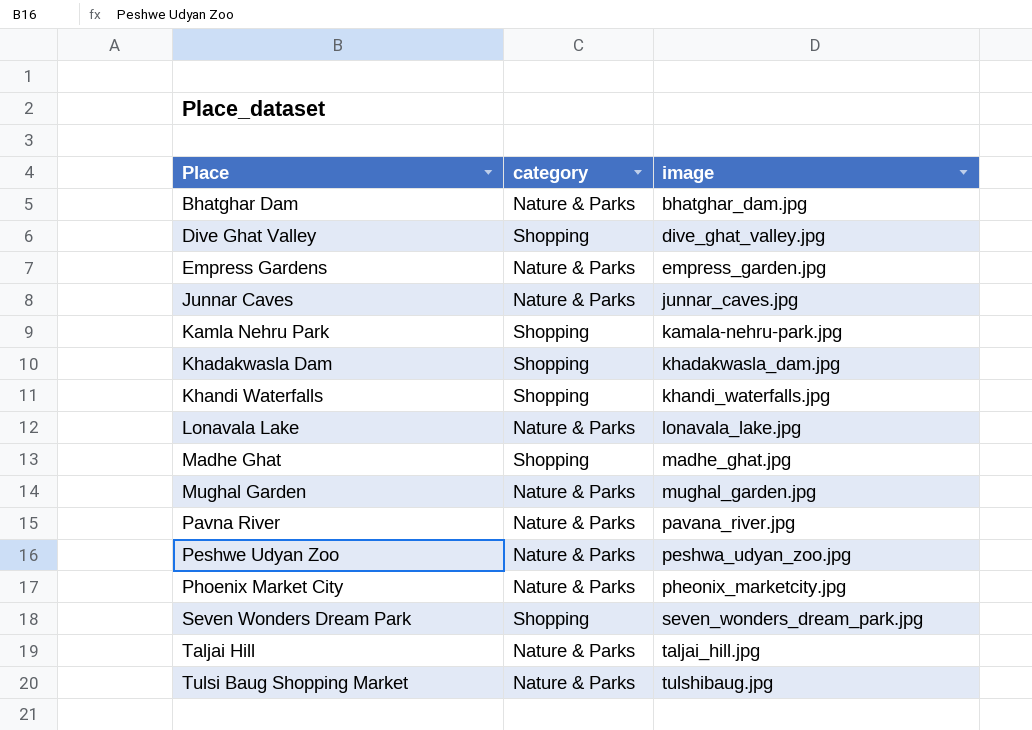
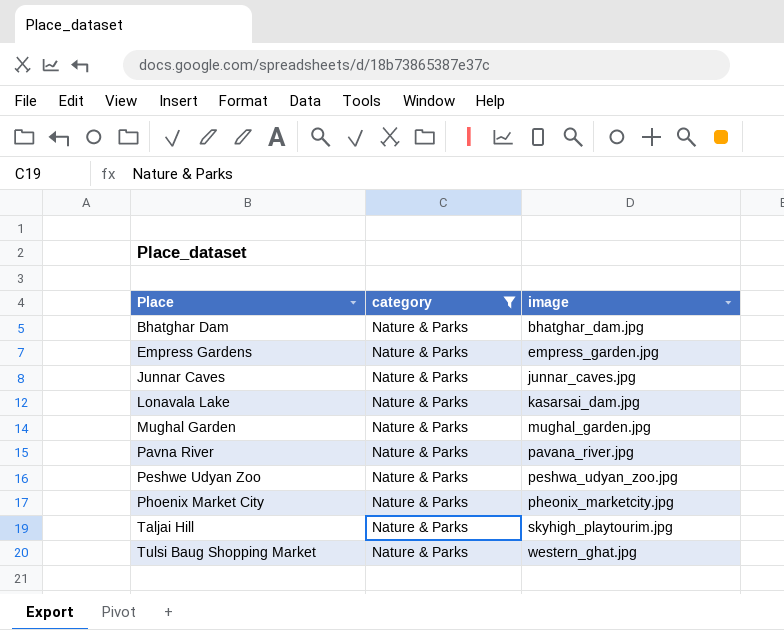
filter: none -> category = Nature & Parks
Lonavala Lake | image: lonavala_lake.jpg -> kasarsai_dam.jpg
Taljai Hill | image: taljai_hill.jpg -> skyhigh_playtourim.jpg
Tulsi Baug Shopping Market | image: tulshibaug.jpg -> western_ghat.jpg

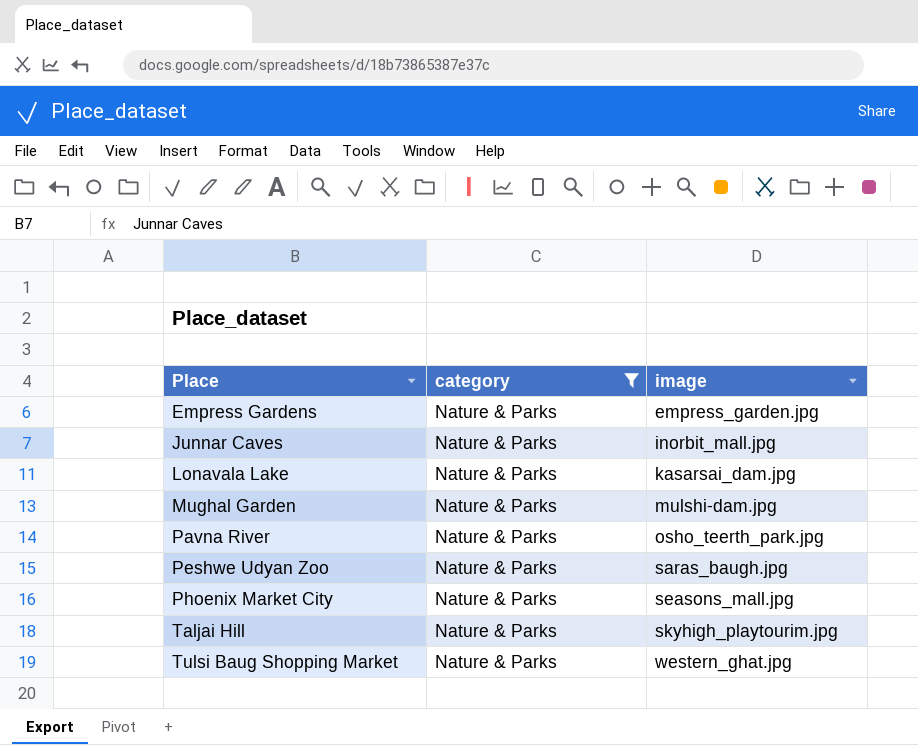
row Bhatghar Dam: Nature & Parks | bhatghar_dam.jpg -> none
Junnar Caves | image: junnar_caves.jpg -> inorbit_mall.jpg
Mughal Garden | image: mughal_garden.jpg -> mulshi-dam.jpg
Pavna River | image: pavana_river.jpg -> osho_teerth_park.jpg
Peshwe Udyan Zoo | image: peshwa_udyan_zoo.jpg -> saras_baugh.jpg
Phoenix Market City | image: pheonix_marketcity.jpg -> seasons_mall.jpg

